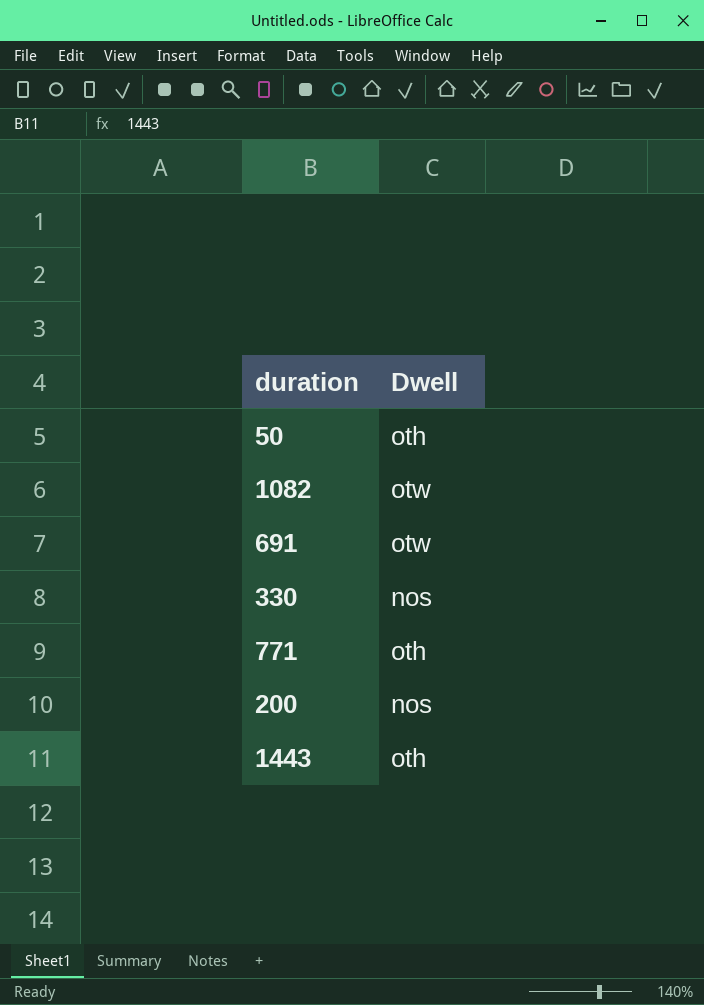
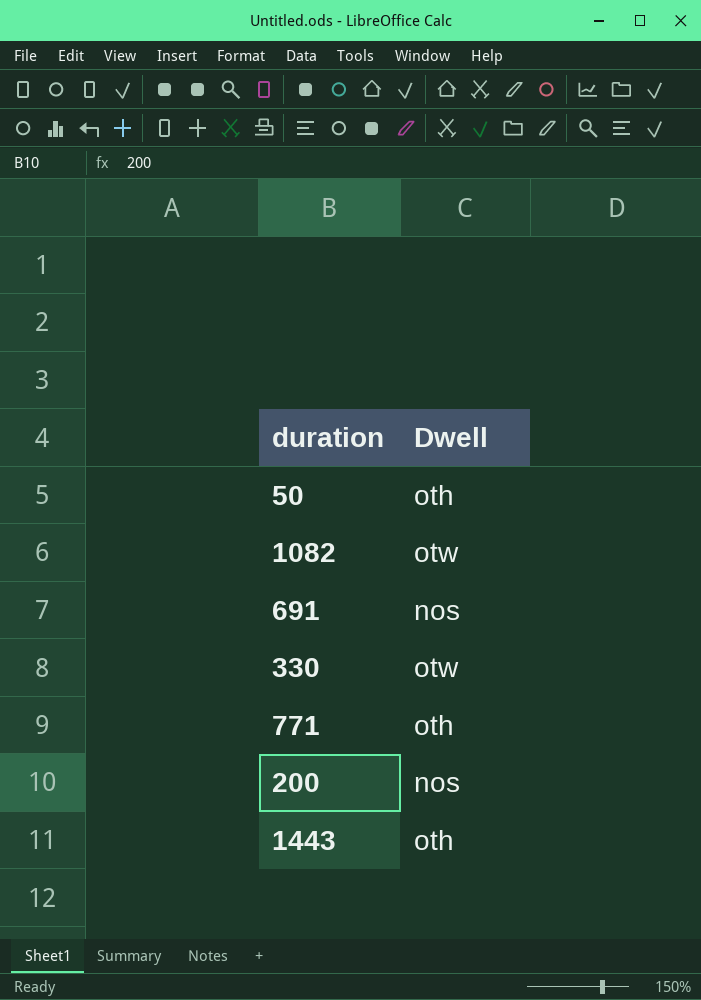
691 | Dwell: otw -> nos
330 | Dwell: nos -> otw

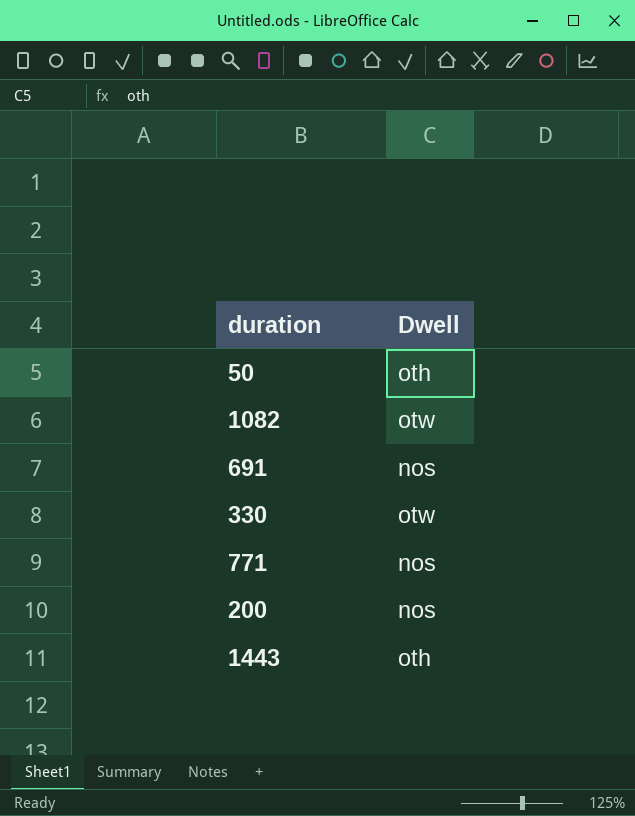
771 | Dwell: oth -> nos

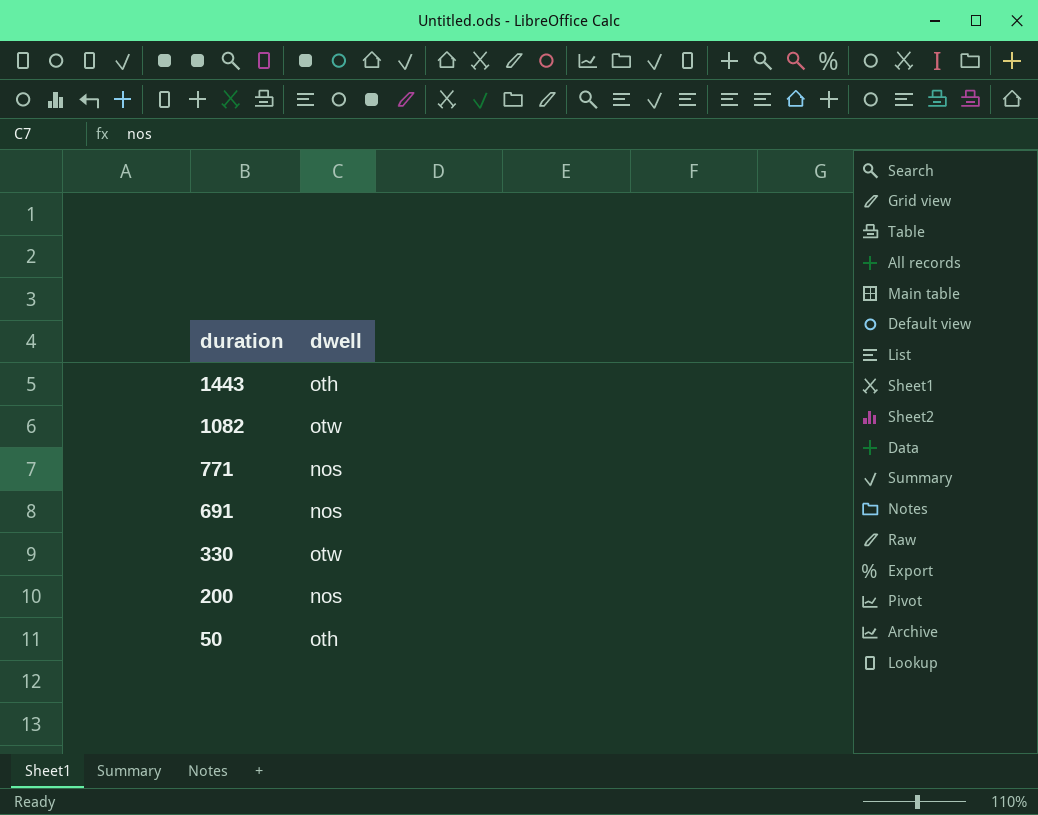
row order: none -> duration descending
column name: Dwell -> dwell

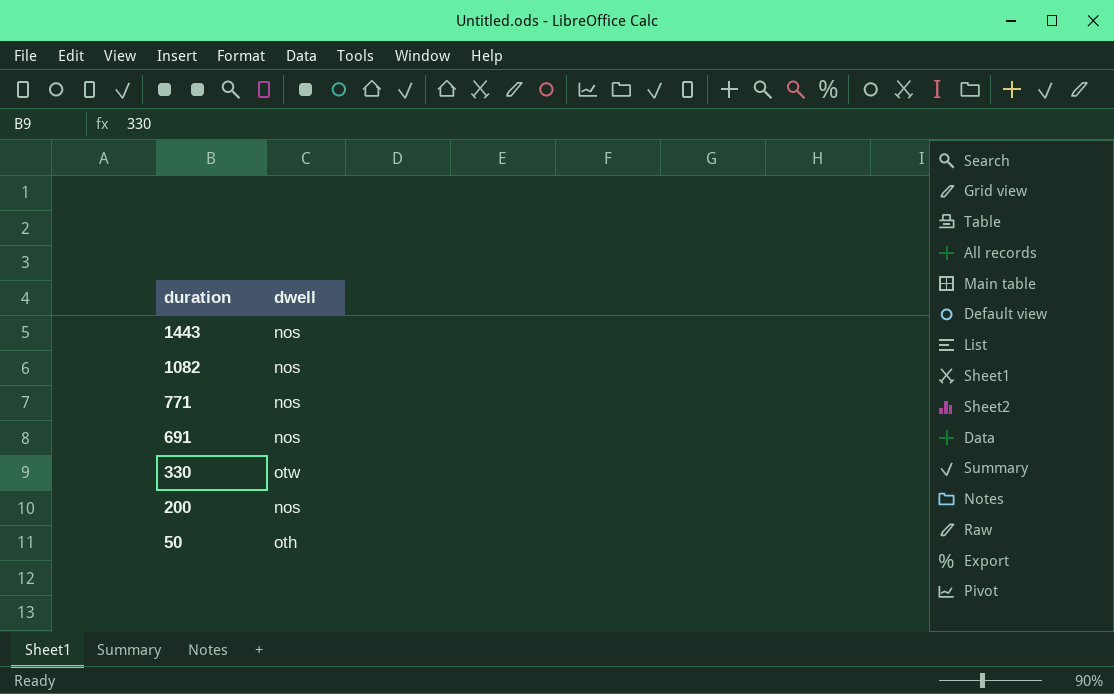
1443 | dwell: oth -> nos
1082 | dwell: otw -> nos

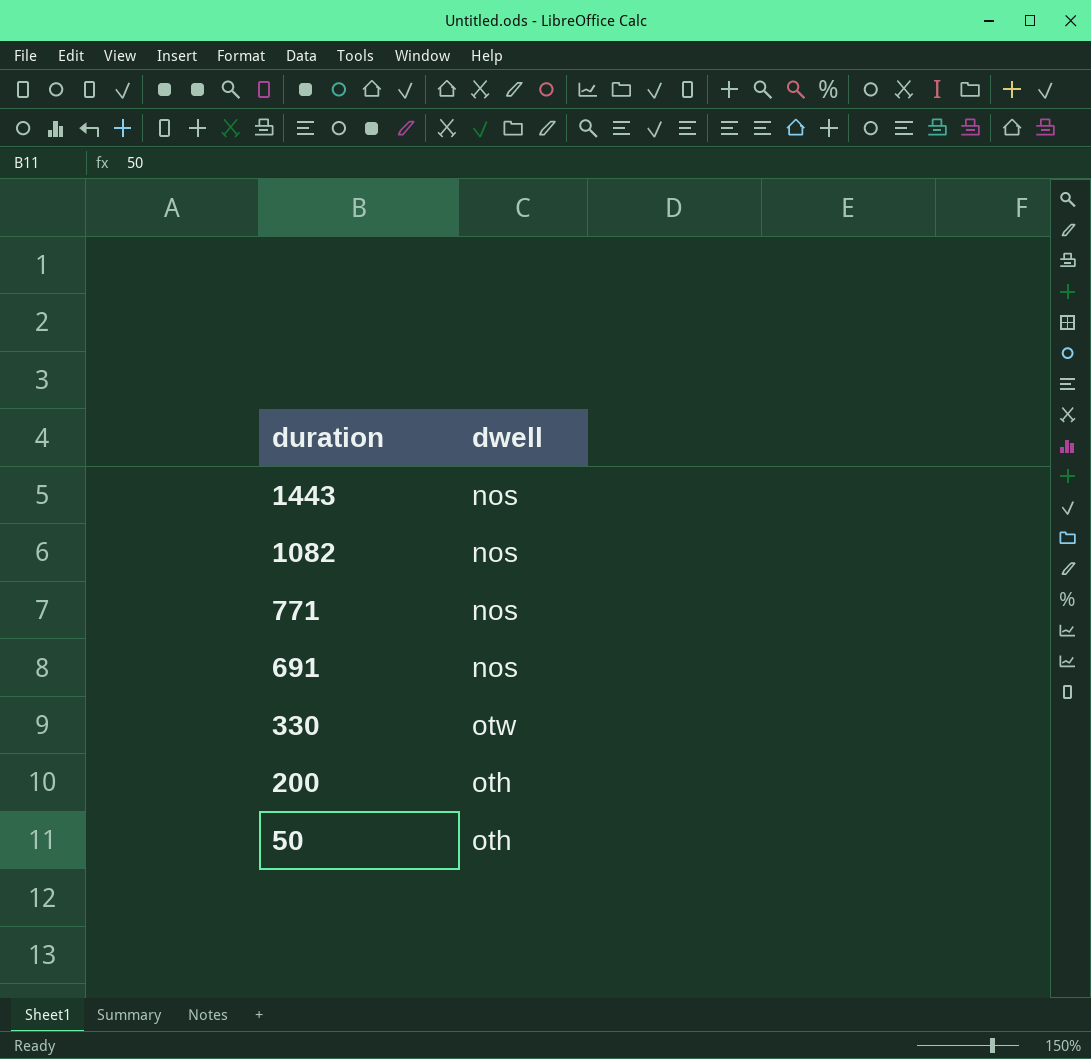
200 | dwell: nos -> oth

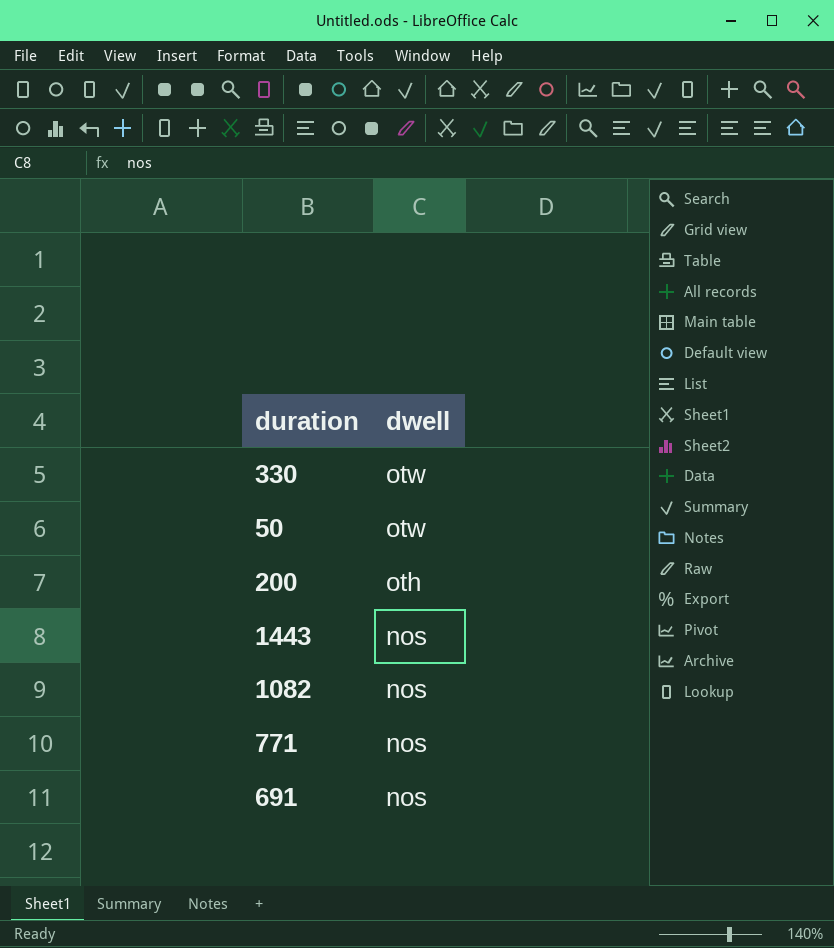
row order: duration descending -> dwell descending
50 | dwell: oth -> otw

